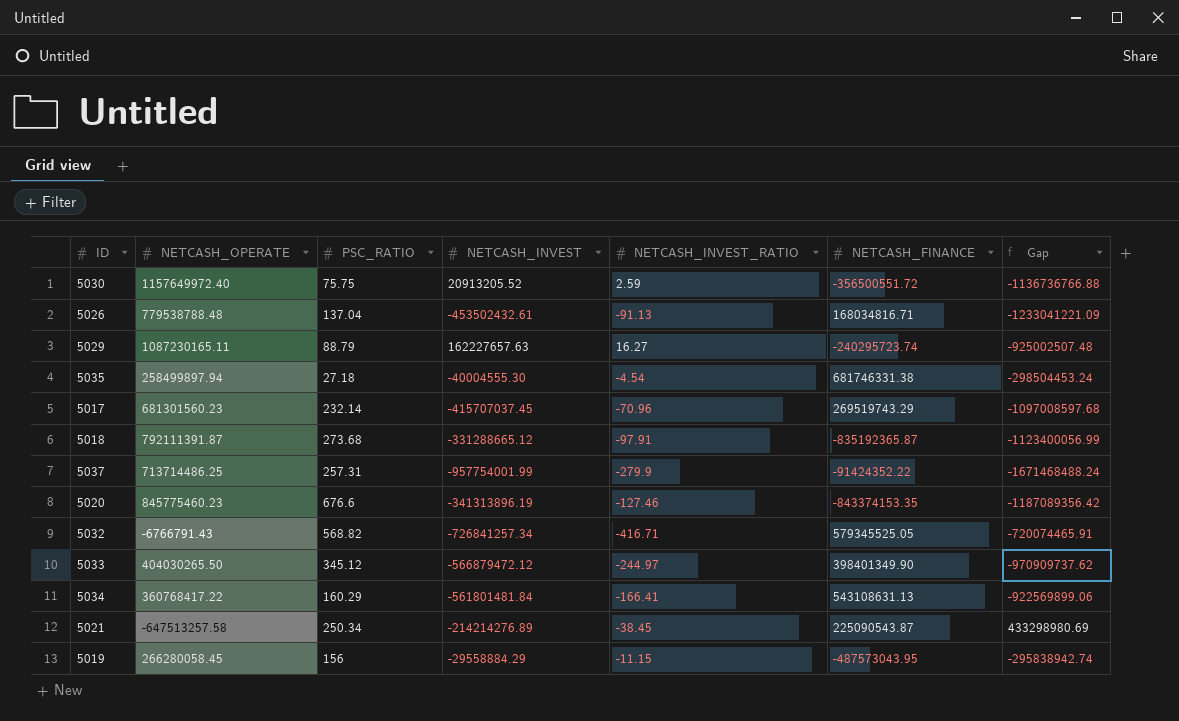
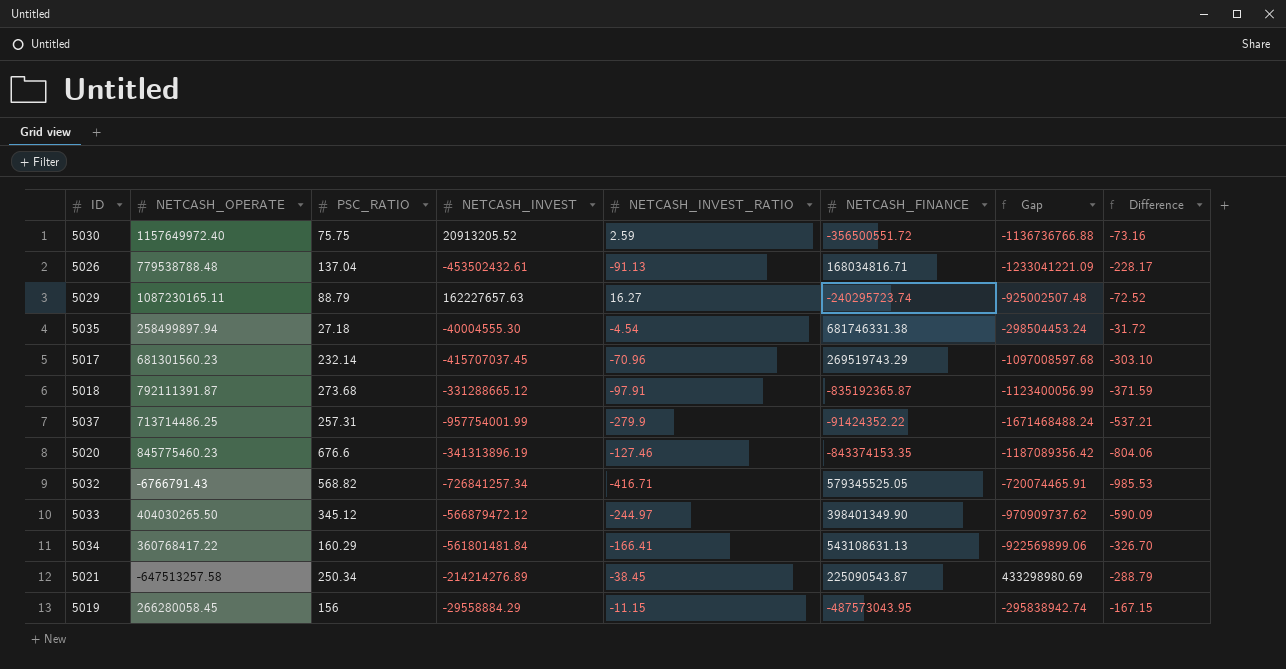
column Difference | formula: none -> [NETCASH_INVEST_RATIO] - [PSC_RATIO]

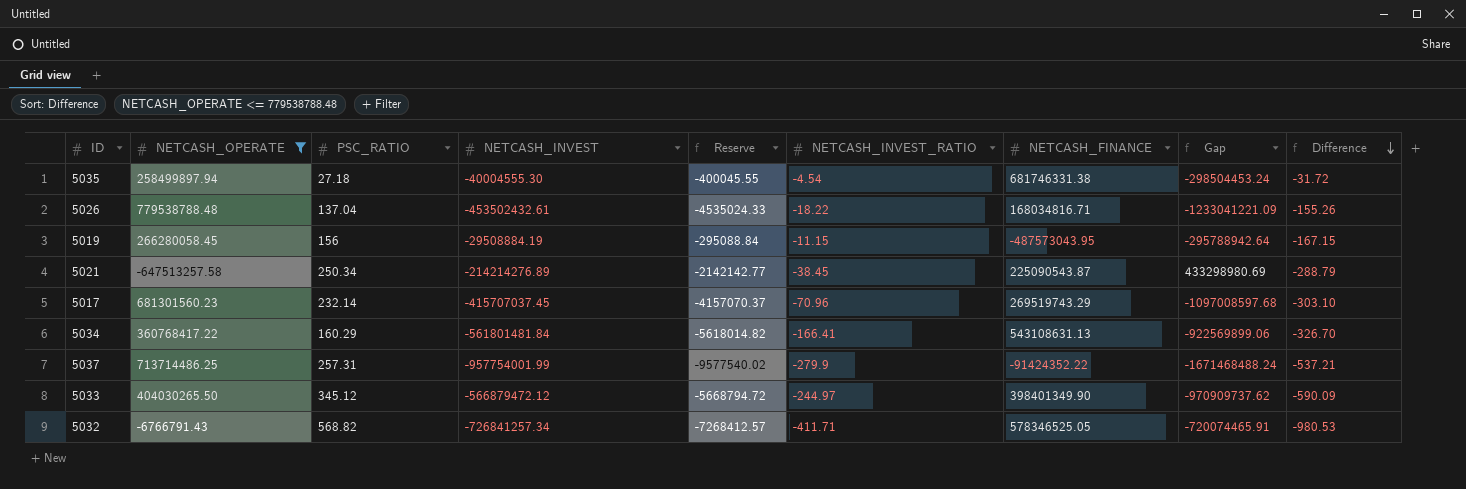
filter: none -> NETCASH_OPERATE <= 779538788.48
row order: none -> Difference descending
column Reserve | formula: none -> [NETCASH_INVEST] * 0.01
5026 | NETCASH_INVEST_RATIO: -91.13 -> -18.22
5026 | Difference: -228.17 -> -155.26
5019 | NETCASH_INVEST: -29558884.29 -> -29508884.19
5019 | Gap: -295838942.74 -> -295788942.64
5032 | NETCASH_INVEST_RATIO: -416.71 -> -411.71
5032 | NETCASH_FINANCE: 579345525.05 -> 578346525.05
5032 | Difference: -985.53 -> -980.53

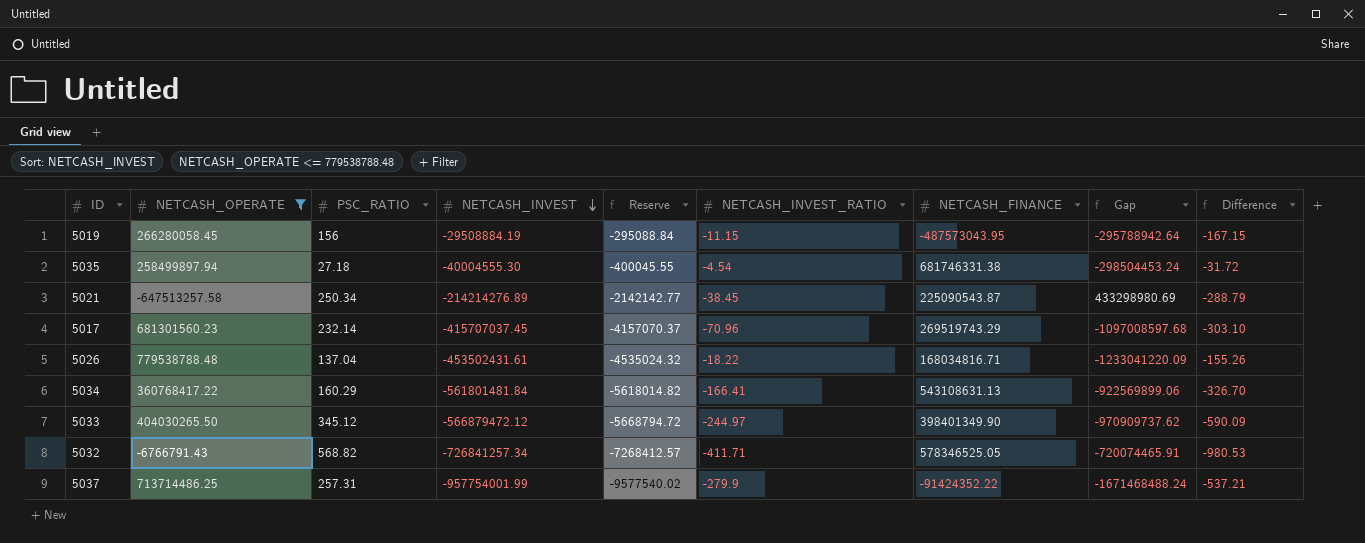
row order: Difference descending -> NETCASH_INVEST descending
5026 | NETCASH_INVEST: -453502432.61 -> -453502431.61
5026 | Reserve: -4535024.33 -> -4535024.32
5026 | Gap: -1233041221.09 -> -1233041220.09

